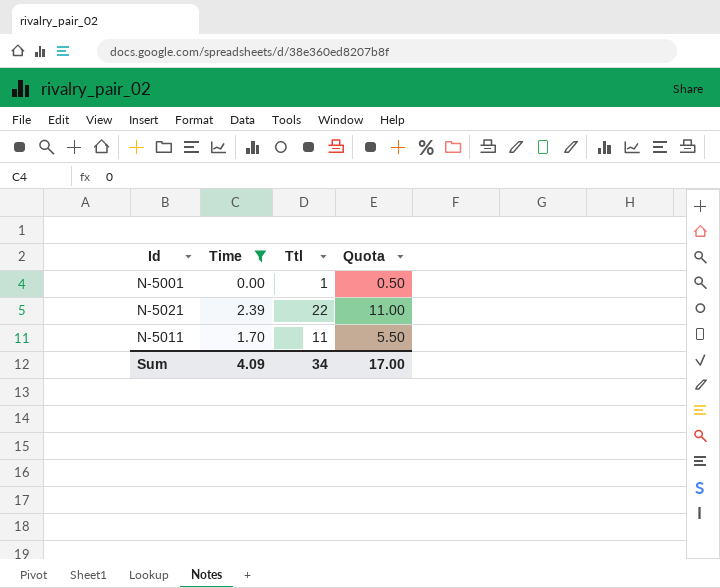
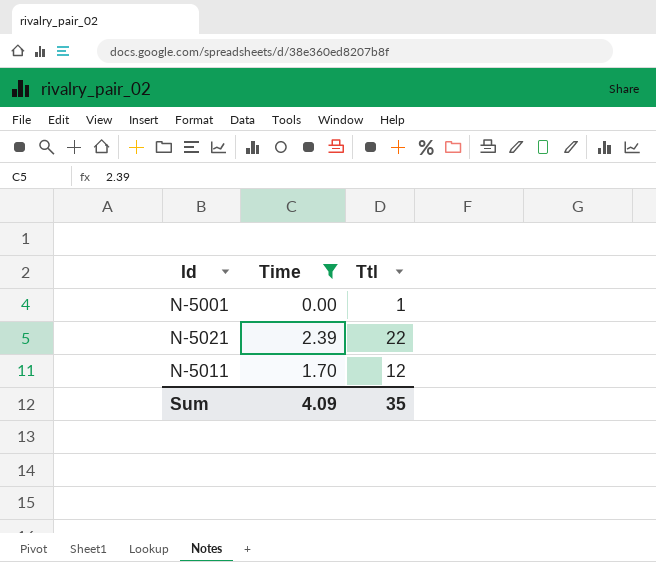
column Quota | formula: [Ttl] * 0.5 -> none
N-5011 | Ttl: 11 -> 12
Sum | Ttl: 34 -> 35

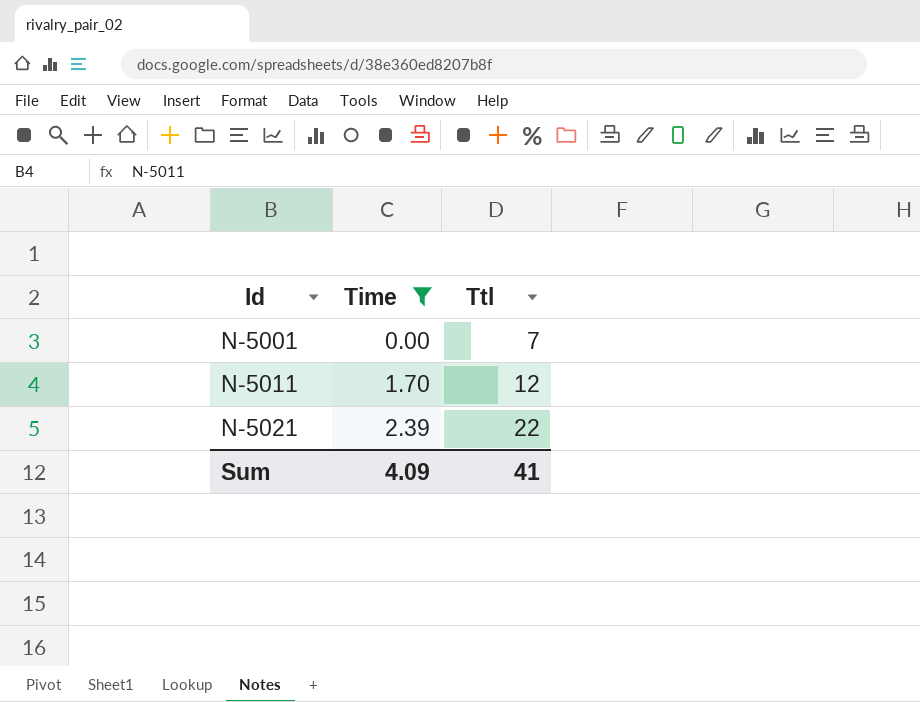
row order: none -> Id ascending
N-5001 | Ttl: 1 -> 7
Sum | Ttl: 35 -> 41

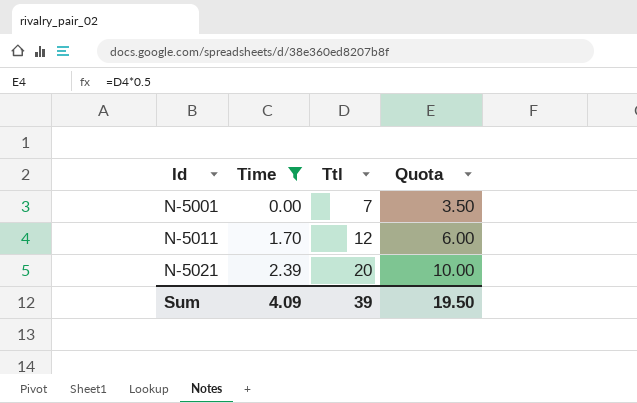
column Quota | formula: none -> [Ttl] * 0.5
N-5021 | Ttl: 22 -> 20
Sum | Ttl: 41 -> 39

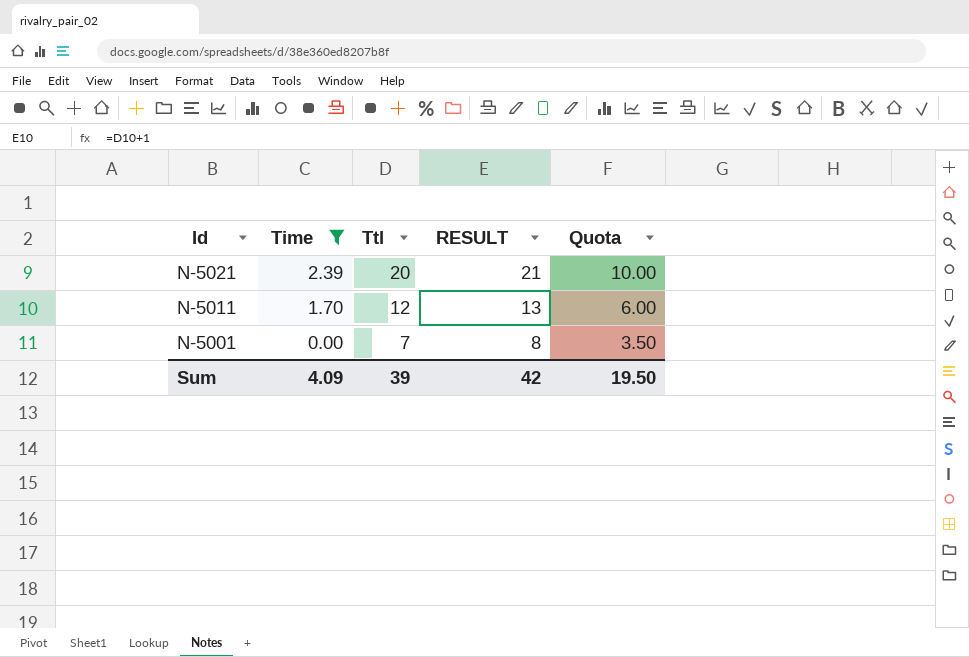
row order: Id ascending -> Id descending
column RESULT | formula: none -> [Ttl] + 1

